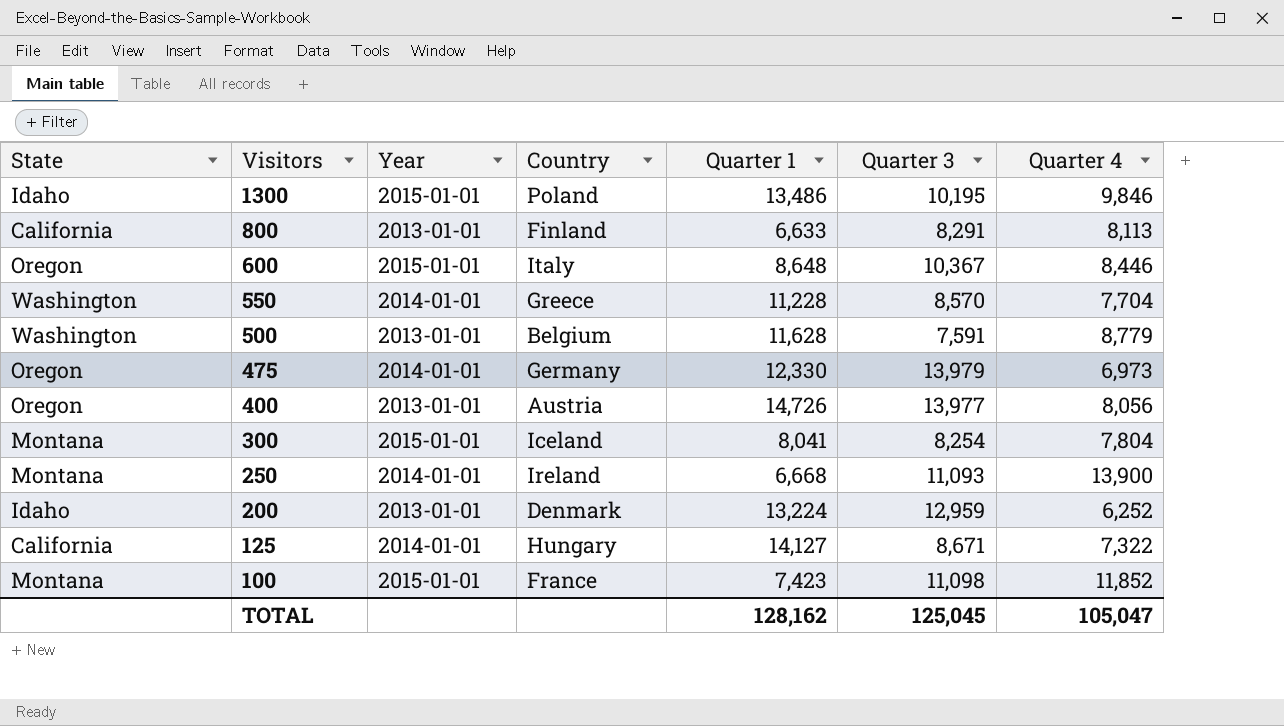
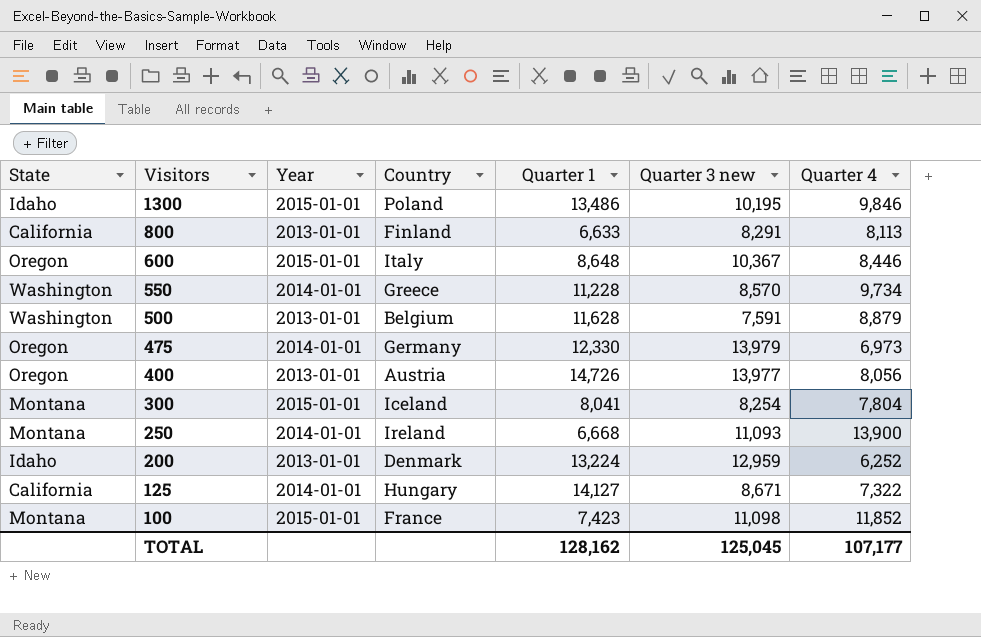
column name: Quarter 3 -> Quarter 3 new
550 | Quarter 4: 7,704 -> 9,734
500 | Quarter 4: 8,779 -> 8,879
TOTAL | Quarter 4: 105,047 -> 107,177

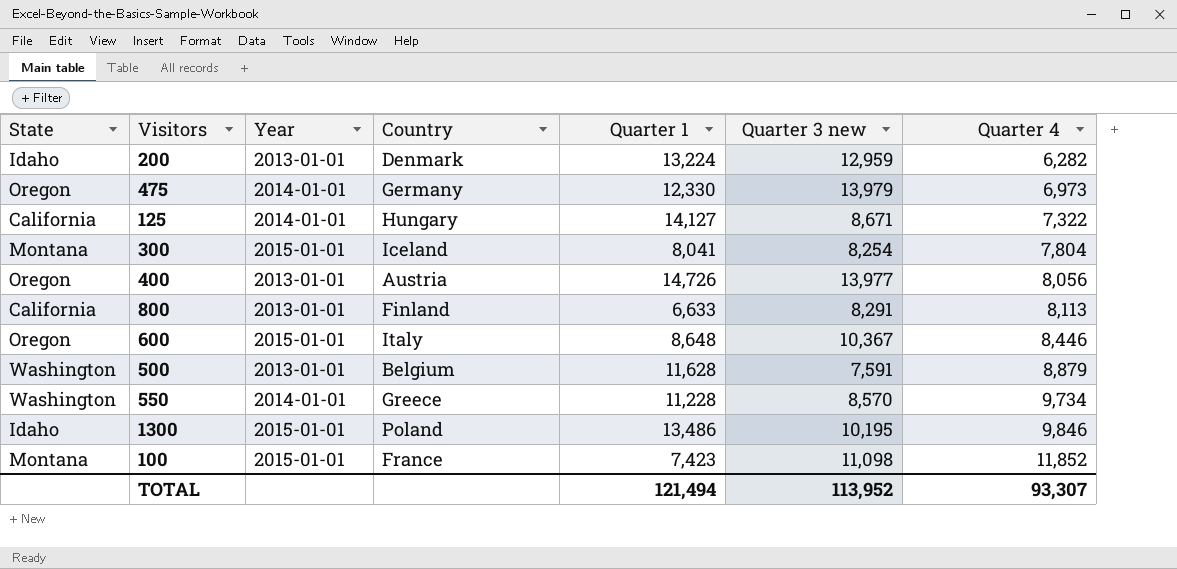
row order: Visitors descending -> Quarter 4 ascending
row 250: Montana | 2014-01-01 | Ireland | 6,668 | 11,093 | 13,900 -> none
200 | Quarter 4: 6,252 -> 6,282
TOTAL | Quarter 1: 128,162 -> 121,494
TOTAL | Quarter 3 new: 125,045 -> 113,952
TOTAL | Quarter 4: 107,177 -> 93,307

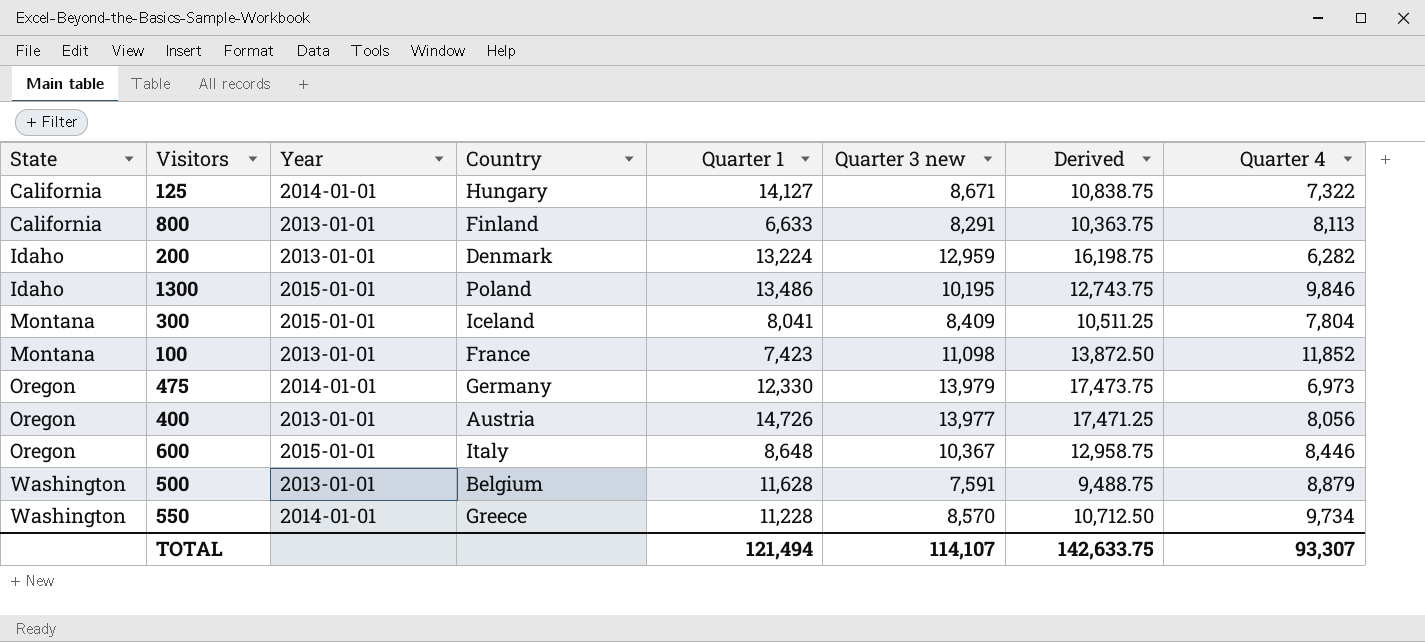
row order: Quarter 4 ascending -> State ascending
column Derived | formula: none -> [Quarter 3 new] * 1.25
300 | Quarter 3 new: 8,254 -> 8,409
100 | Year: 2015-01-01 -> 2013-01-01
TOTAL | Quarter 3 new: 113,952 -> 114,107

